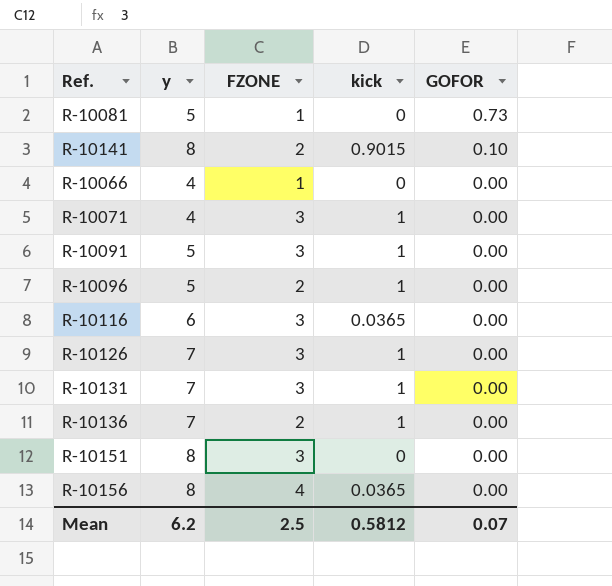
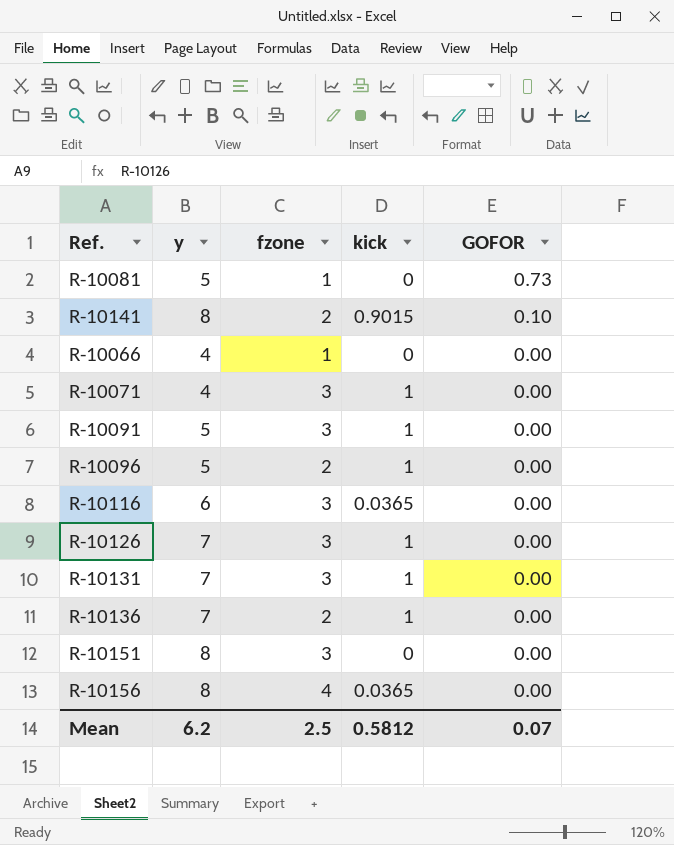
column name: FZONE -> fzone

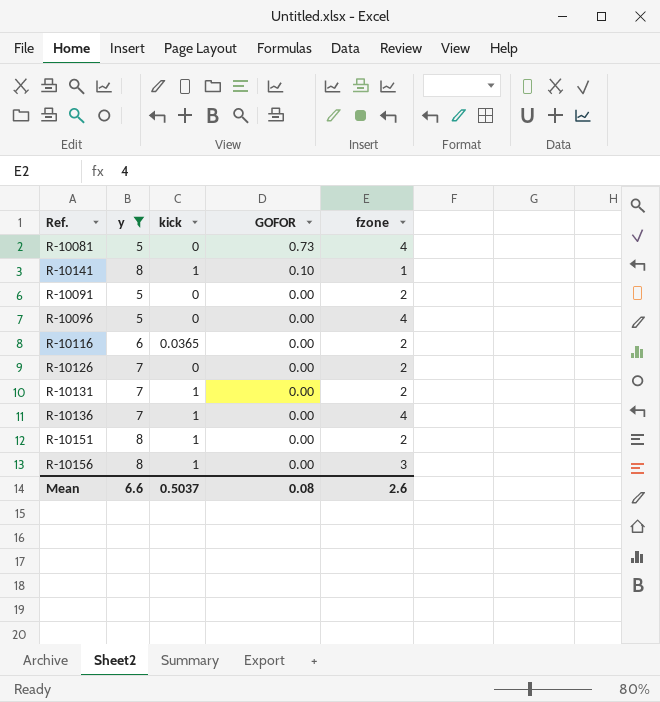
filter: none -> y != 4
column fzone | position: 3 -> 5
R-10081 | fzone: 1 -> 4
R-10141 | kick: 0.9015 -> 1
R-10141 | fzone: 2 -> 1
R-10091 | kick: 1 -> 0
R-10091 | fzone: 3 -> 2
R-10096 | kick: 1 -> 0
R-10096 | fzone: 2 -> 4
R-10116 | fzone: 3 -> 2
R-10126 | kick: 1 -> 0
R-10126 | fzone: 3 -> 2
R-10131 | fzone: 3 -> 2
R-10136 | fzone: 2 -> 4
R-10151 | kick: 0 -> 1
R-10151 | fzone: 3 -> 2
R-10156 | kick: 0.0365 -> 1
R-10156 | fzone: 4 -> 3
Mean | y: 6.2 -> 6.6
Mean | kick: 0.5812 -> 0.5037
Mean | GOFOR: 0.07 -> 0.08
Mean | fzone: 2.5 -> 2.6

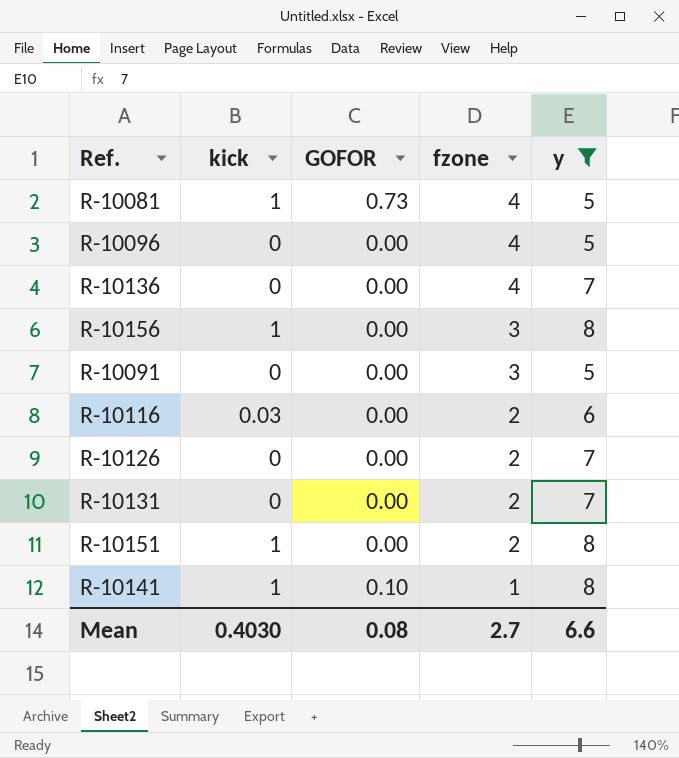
row order: GOFOR descending -> fzone descending
column y | position: 2 -> 5
R-10081 | kick: 0 -> 1
R-10136 | kick: 1 -> 0
R-10091 | fzone: 2 -> 3
R-10116 | kick: 0.0365 -> 0.03
R-10131 | kick: 1 -> 0
Mean | kick: 0.5037 -> 0.4030
Mean | fzone: 2.6 -> 2.7

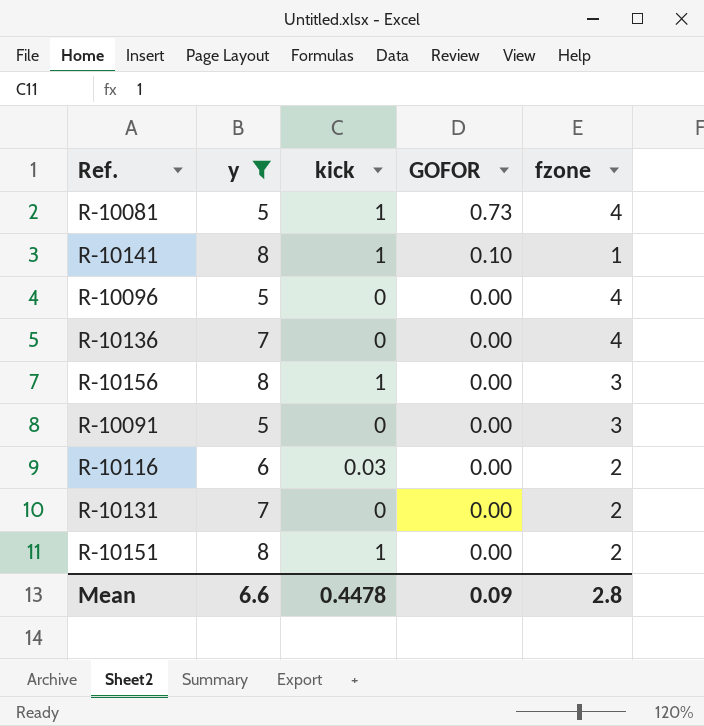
row order: fzone descending -> GOFOR descending
column y | position: 5 -> 2
row R-10126: 0 | 0.00 | 2 | 7 -> none
Mean | kick: 0.4030 -> 0.4478
Mean | GOFOR: 0.08 -> 0.09
Mean | fzone: 2.7 -> 2.8

